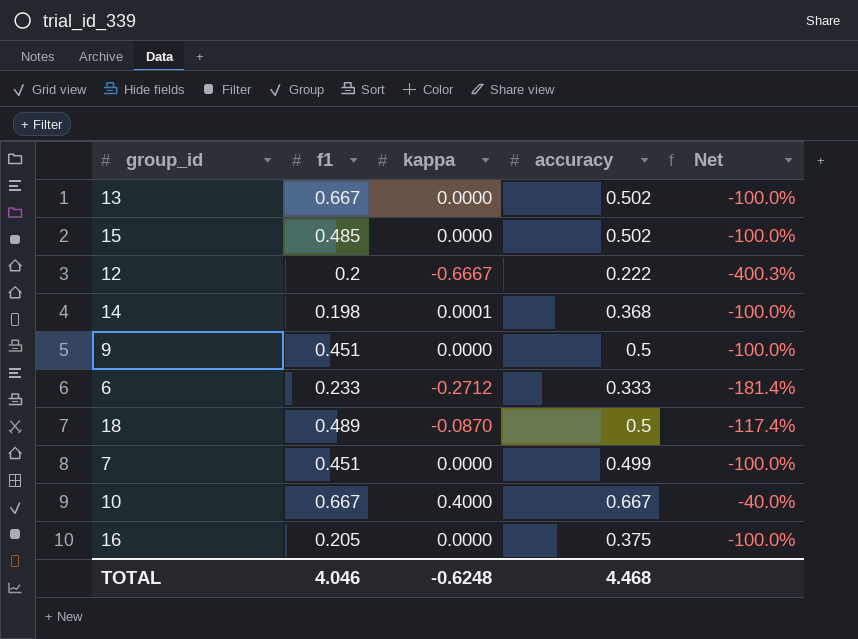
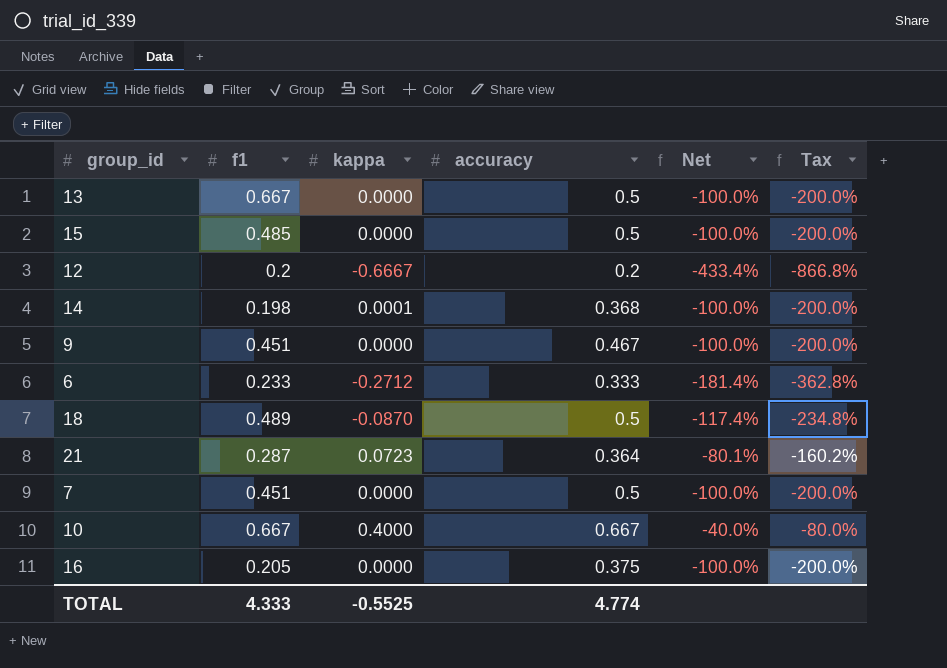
column Tax | formula: none -> [Net] * 2
13 | accuracy: 0.502 -> 0.5
15 | accuracy: 0.502 -> 0.5
12 | accuracy: 0.222 -> 0.2
12 | Net: -400.3% -> -433.4%
9 | accuracy: 0.5 -> 0.467
row 21: none -> 0.287 | 0.0723 | 0.364 | -80.1% | -160.2%
7 | accuracy: 0.499 -> 0.5
TOTAL | f1: 4.046 -> 4.333
TOTAL | kappa: -0.6248 -> -0.5525
TOTAL | accuracy: 4.468 -> 4.774

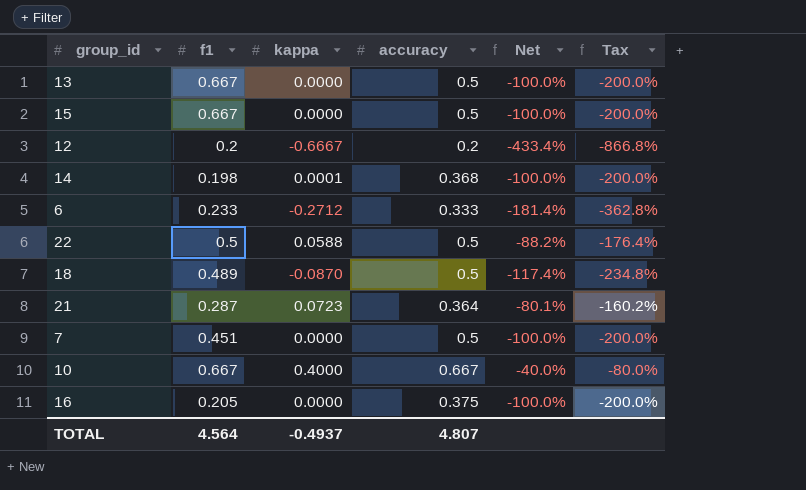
row 9: 0.451 | 0.0000 | 0.467 | -100.0% | -200.0% -> none
15 | f1: 0.485 -> 0.667
row 22: none -> 0.5 | 0.0588 | 0.5 | -88.2% | -176.4%
TOTAL | f1: 4.333 -> 4.564
TOTAL | kappa: -0.5525 -> -0.4937
TOTAL | accuracy: 4.774 -> 4.807

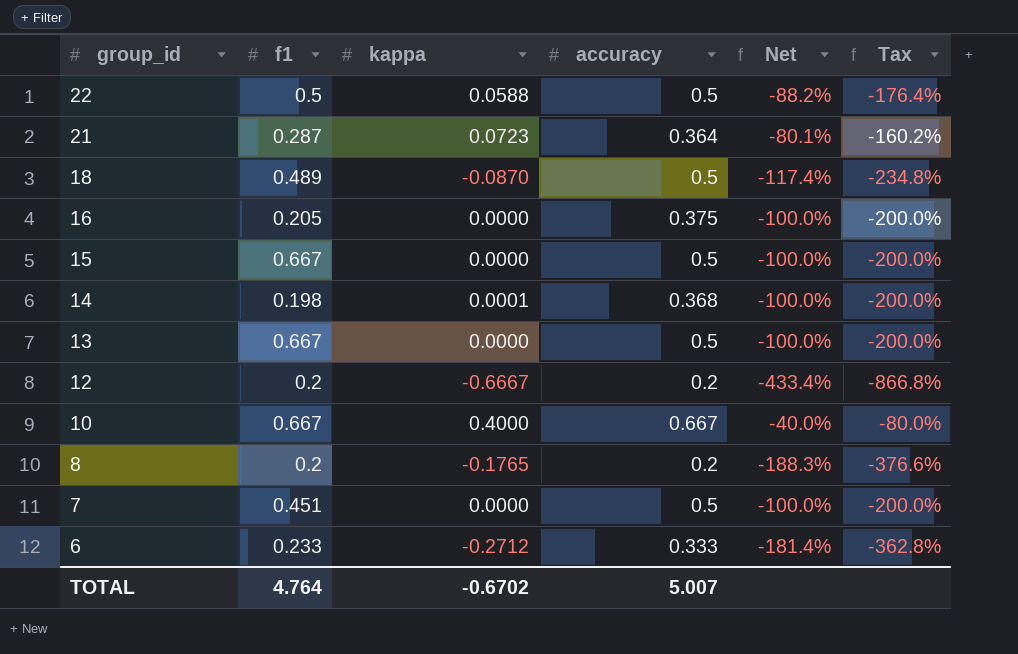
row order: none -> group_id descending
row 8: none -> 0.2 | -0.1765 | 0.2 | -188.3% | -376.6%
TOTAL | f1: 4.564 -> 4.764
TOTAL | kappa: -0.4937 -> -0.6702
TOTAL | accuracy: 4.807 -> 5.007

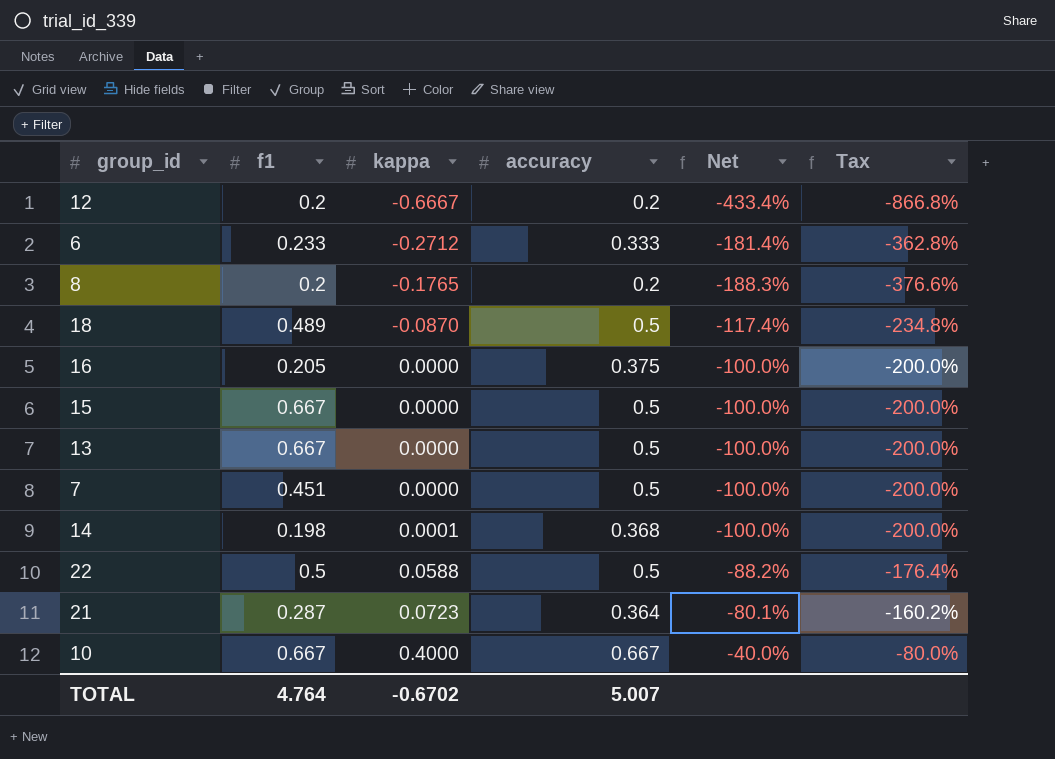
row order: group_id descending -> kappa ascending

